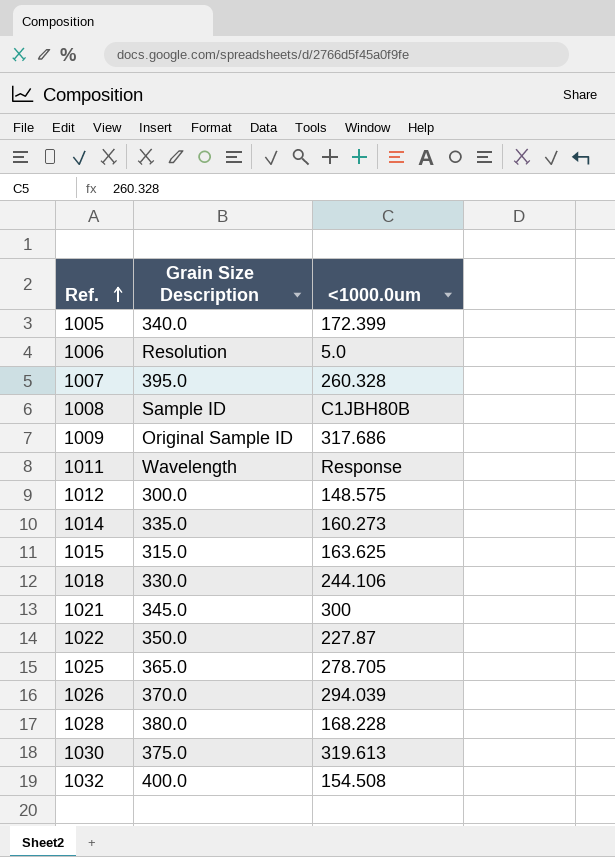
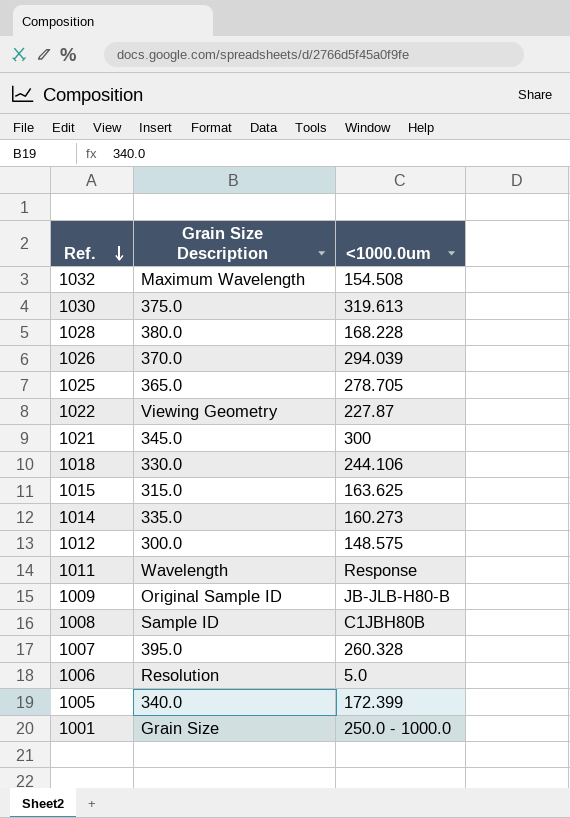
row order: Ref. ascending -> Ref. descending
1032 | Grain Size Description: 400.0 -> Maximum Wavelength
1022 | Grain Size Description: 350.0 -> Viewing Geometry
1009 | <1000.0um: 317.686 -> JB-JLB-H80-B
row 1001: none -> Grain Size | 250.0 - 1000.0

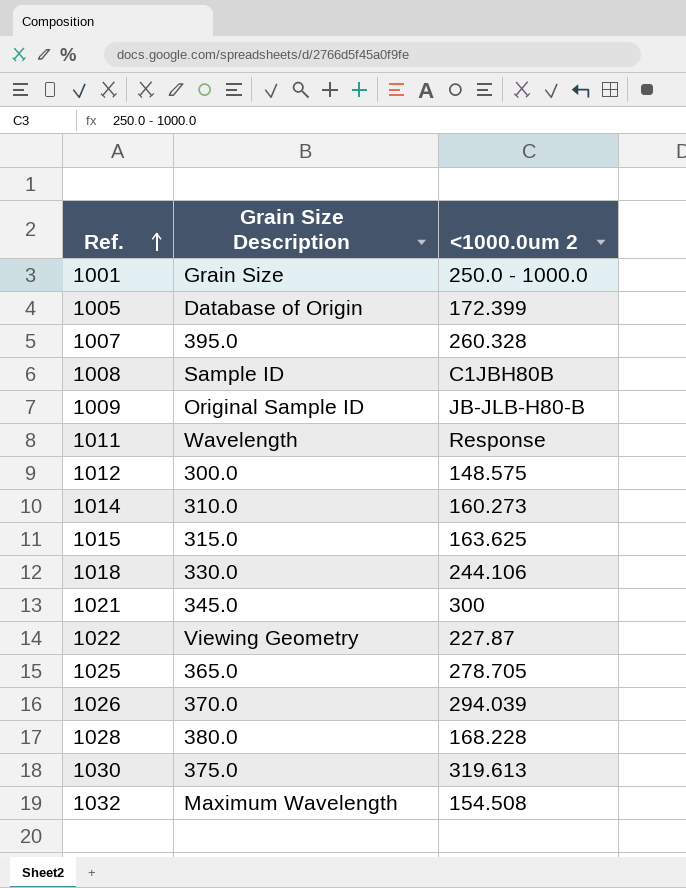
row order: Ref. descending -> Ref. ascending
column name: <1000.0um -> <1000.0um 2
row 1006: Resolution | 5.0 -> none
1005 | Grain Size Description: 340.0 -> Database of Origin
1014 | Grain Size Description: 335.0 -> 310.0

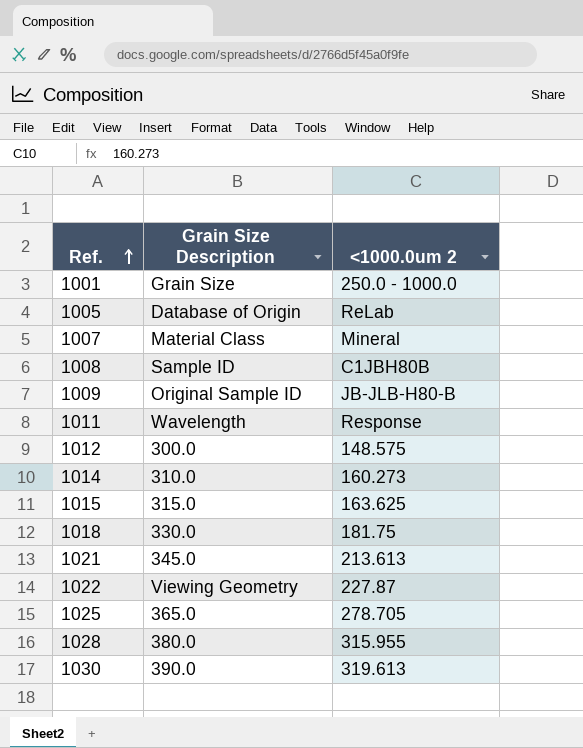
row 1026: 370.0 | 294.039 -> none
row 1032: Maximum Wavelength | 154.508 -> none
1005 | <1000.0um 2: 172.399 -> ReLab
1007 | Grain Size Description: 395.0 -> Material Class
1007 | <1000.0um 2: 260.328 -> Mineral
1018 | <1000.0um 2: 244.106 -> 181.75
1021 | <1000.0um 2: 300 -> 213.613
1028 | <1000.0um 2: 168.228 -> 315.955
1030 | Grain Size Description: 375.0 -> 390.0

